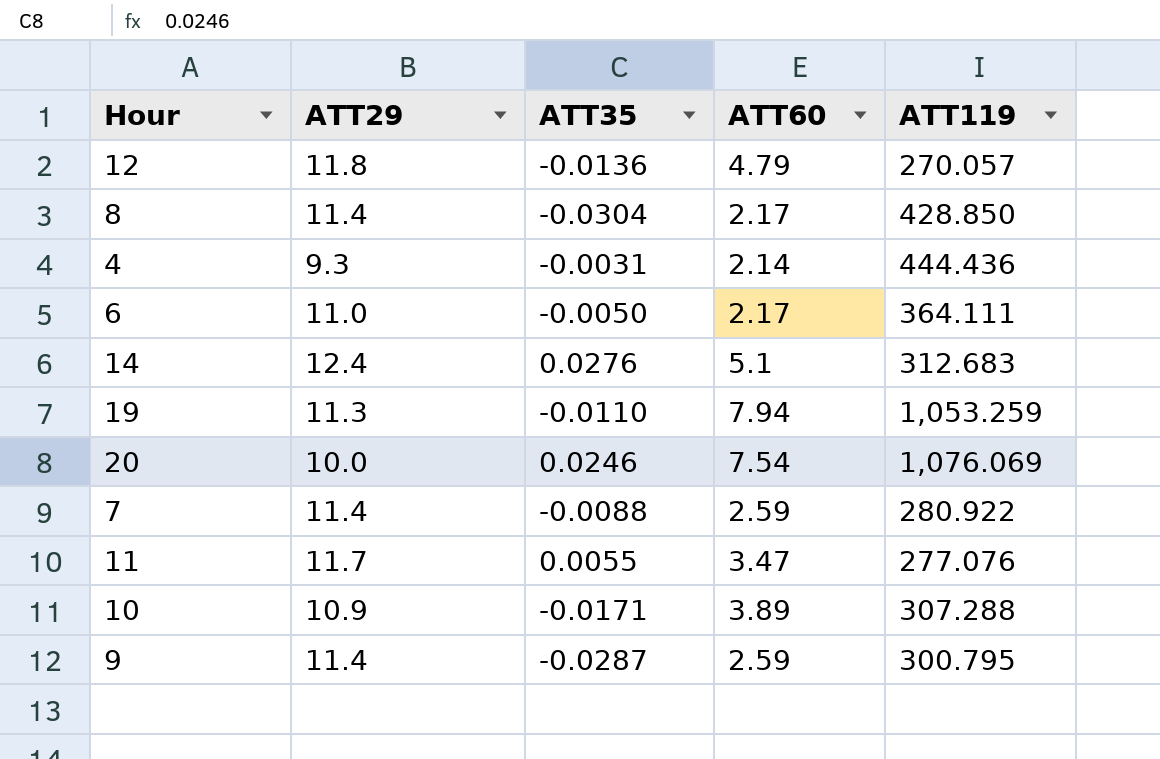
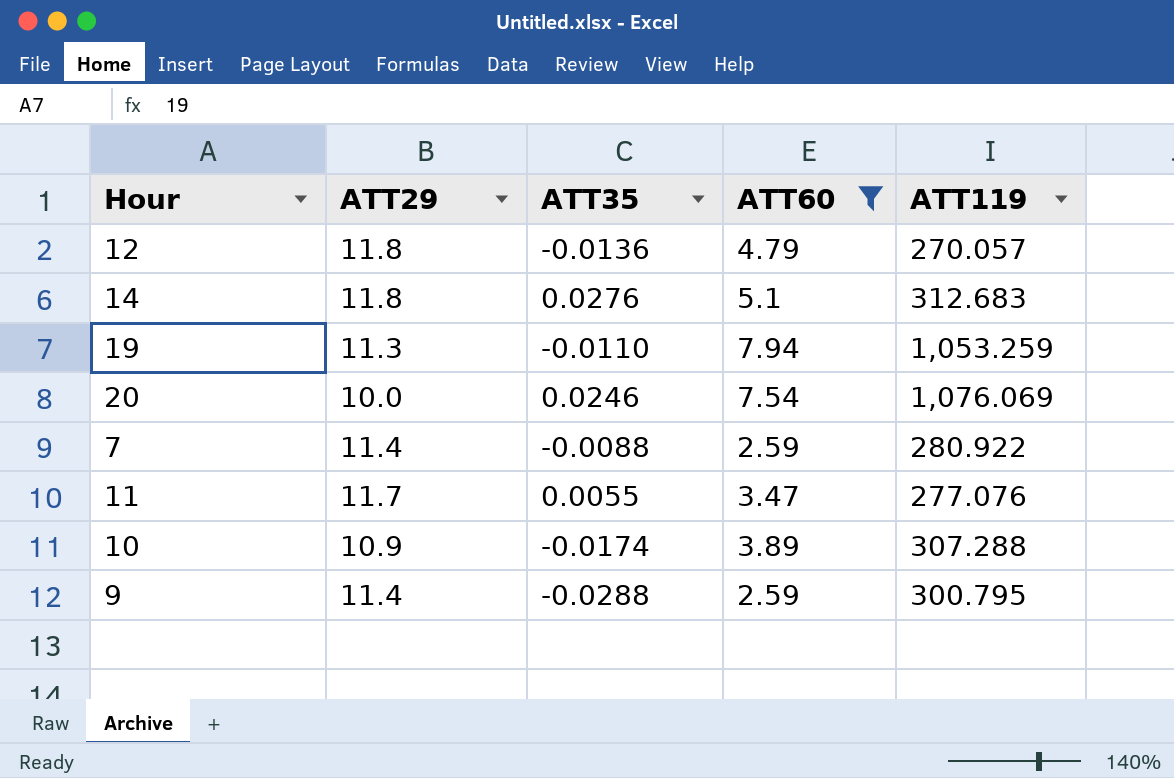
filter: none -> ATT60 >= 2.59
14 | ATT29: 12.4 -> 11.8
10 | ATT35: -0.0171 -> -0.0174
9 | ATT35: -0.0287 -> -0.0288

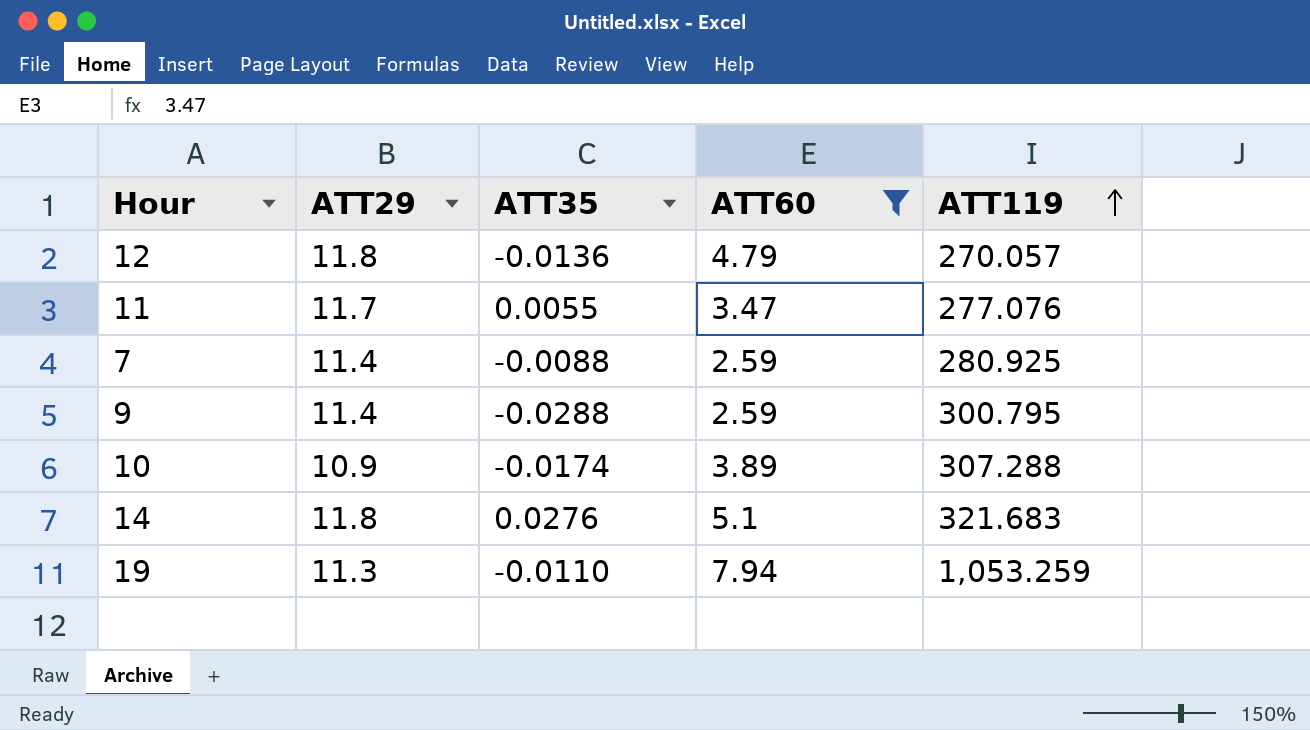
row order: none -> ATT119 ascending
row 20: 10.0 | 0.0246 | 7.54 | 1,076.069 -> none
7 | ATT119: 280.922 -> 280.925
14 | ATT119: 312.683 -> 321.683

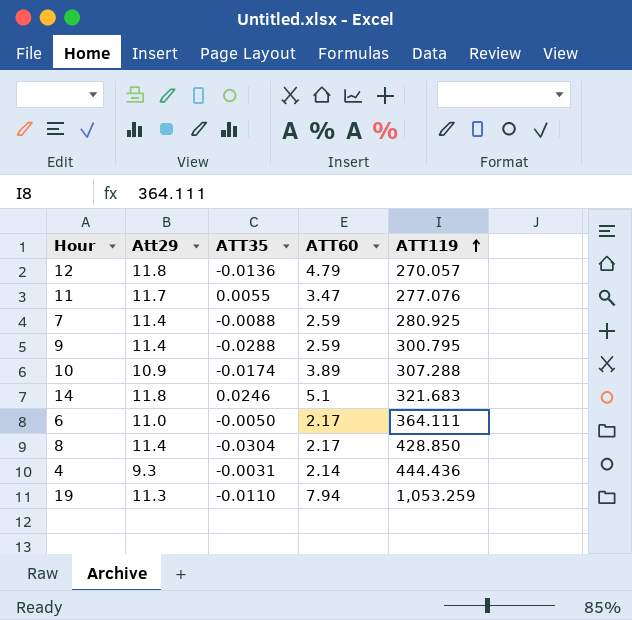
filter: ATT60 >= 2.59 -> none
column name: ATT29 -> Att29
14 | ATT35: 0.0276 -> 0.0246

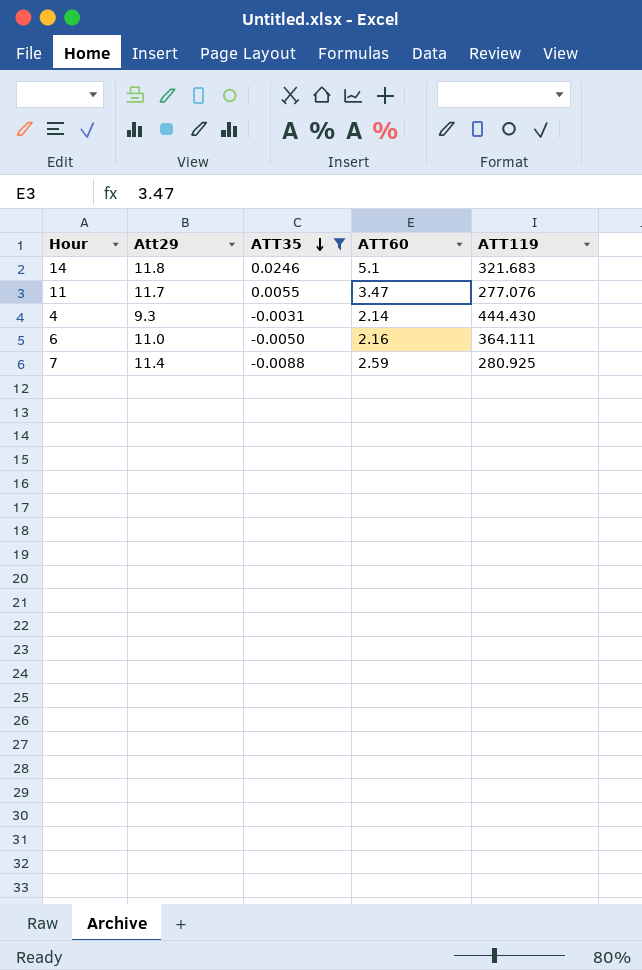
filter: none -> ATT35 >= -0.0088
row order: ATT119 ascending -> ATT35 descending
4 | ATT119: 444.436 -> 444.430
6 | ATT60: 2.17 -> 2.16

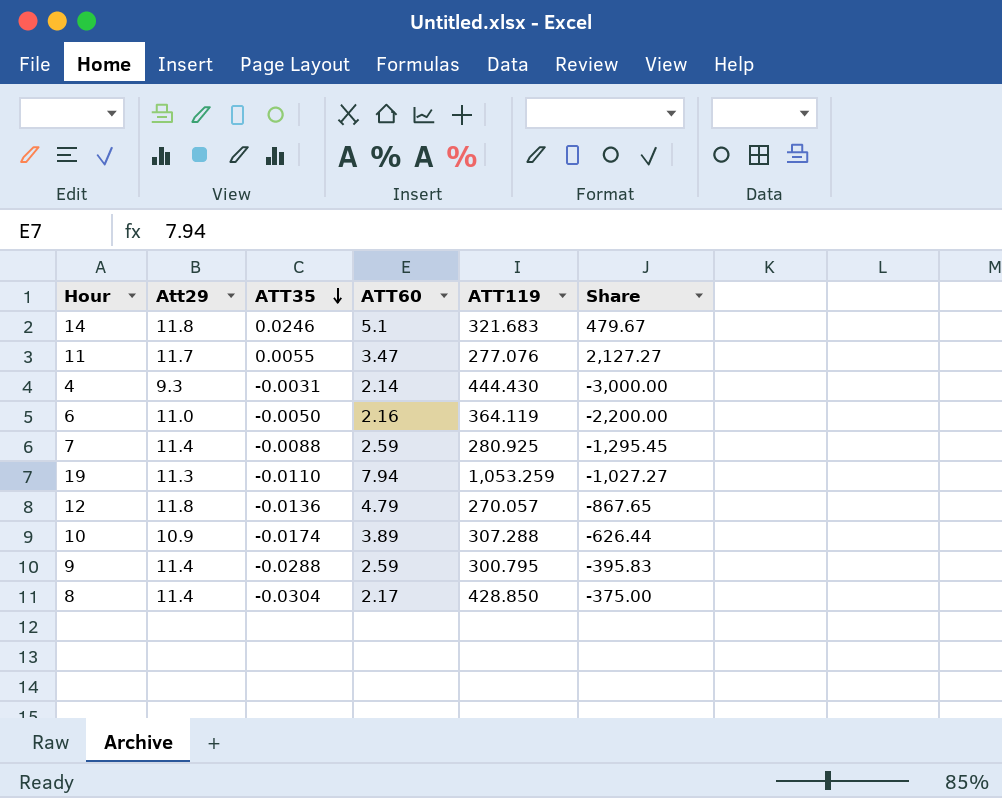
filter: ATT35 >= -0.0088 -> none
column Share | formula: none -> [Att29] / [ATT35]
6 | ATT119: 364.111 -> 364.119

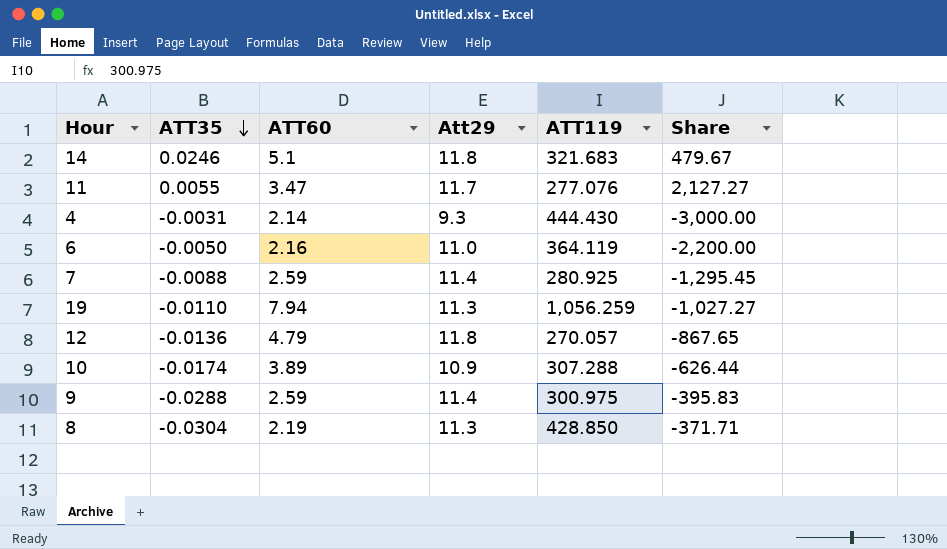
column Att29 | position: 2 -> 4
19 | ATT119: 1,053.259 -> 1,056.259
9 | ATT119: 300.795 -> 300.975
8 | ATT60: 2.17 -> 2.19
8 | Att29: 11.4 -> 11.3
8 | Share: -375.00 -> -371.71

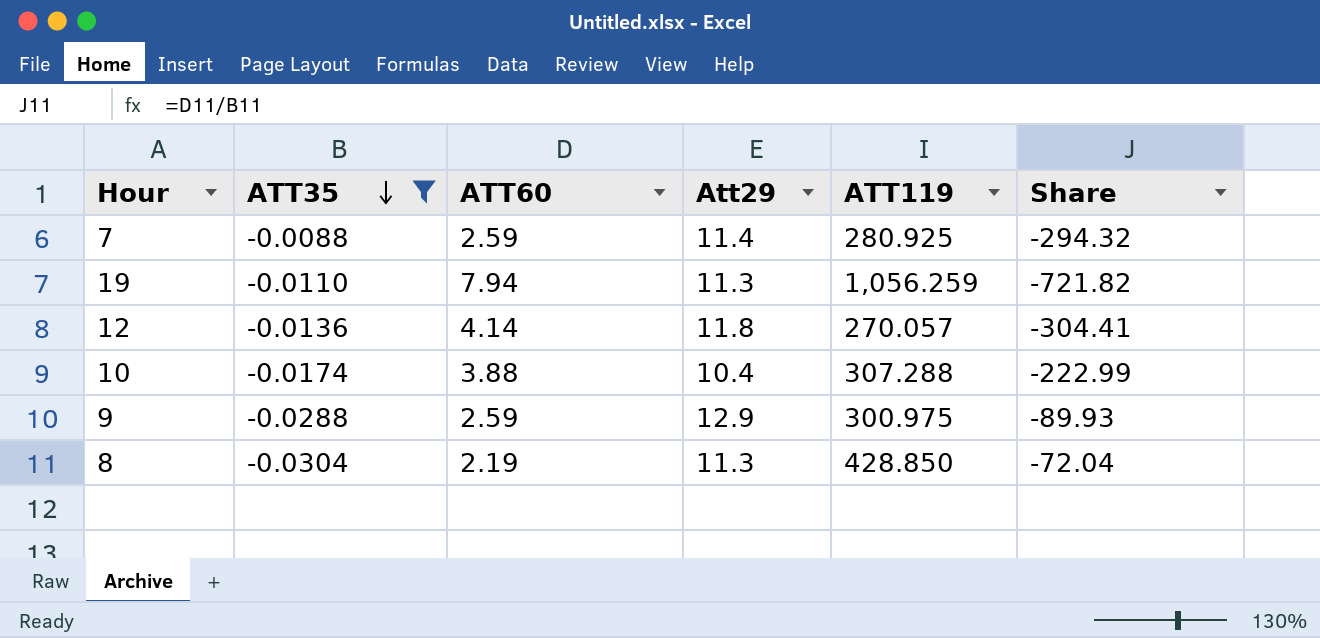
filter: none -> ATT35 <= -0.0088
column Share | formula: [Att29] / [ATT35] -> [ATT60] / [ATT35]
12 | ATT60: 4.79 -> 4.14
10 | ATT60: 3.89 -> 3.88
10 | Att29: 10.9 -> 10.4
9 | Att29: 11.4 -> 12.9

